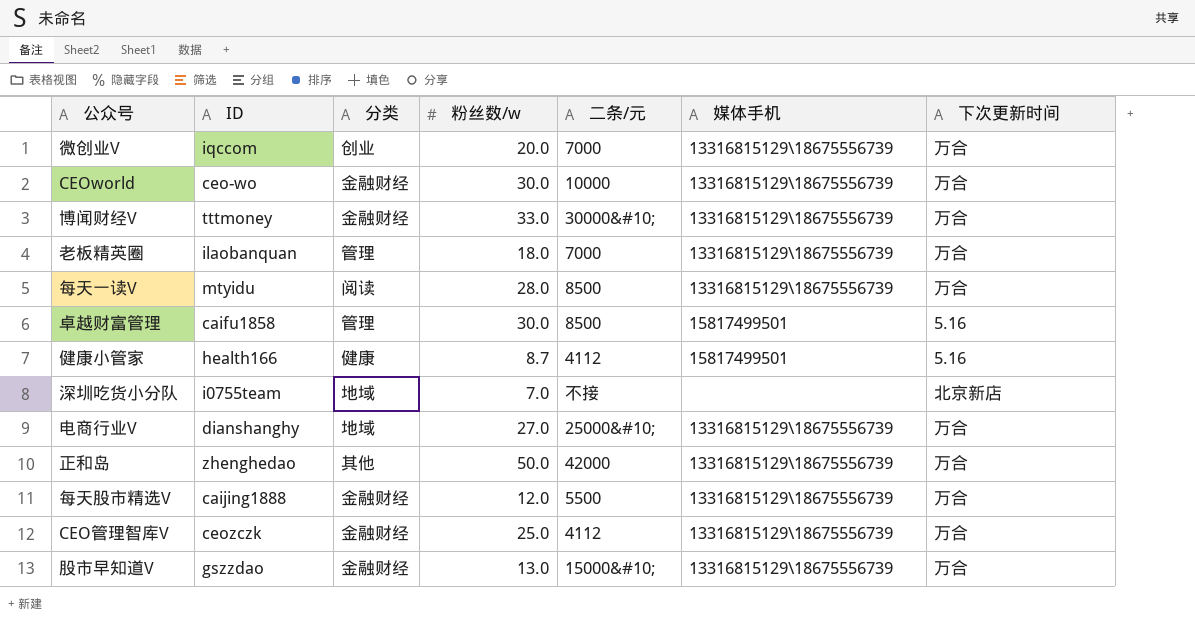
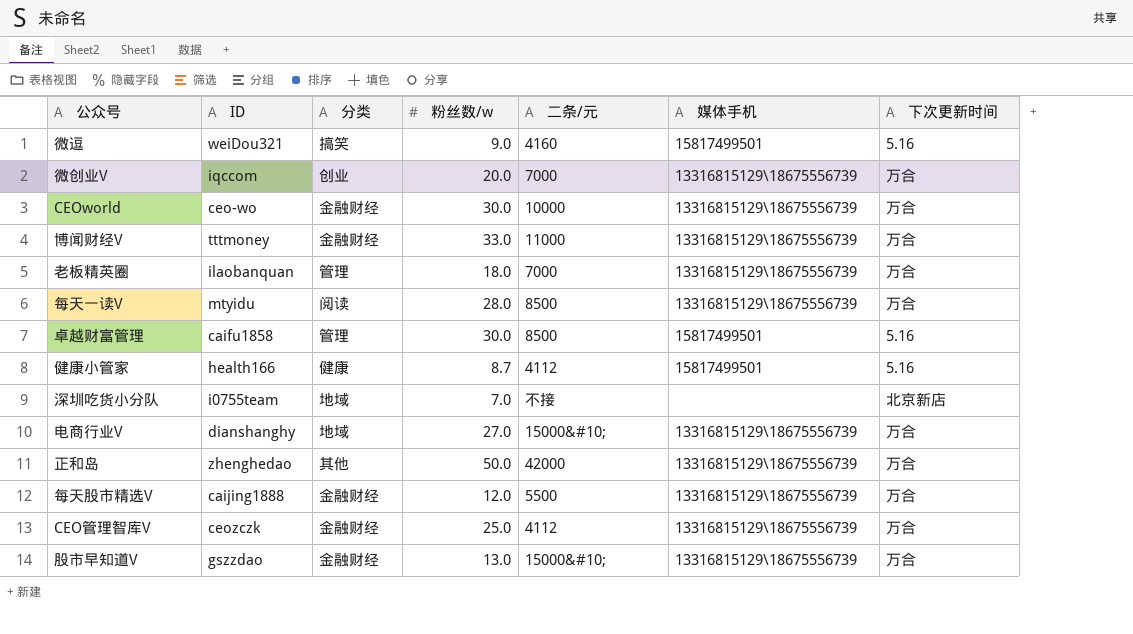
row 微逗: none -> weiDou321 | 搞笑 | 9.0 | 4160 | 15817499501 | 5.16
博闻财经V | 二条/元: 30000&#10; -> 11000
电商行业V | 二条/元: 25000&#10; -> 15000&#10;

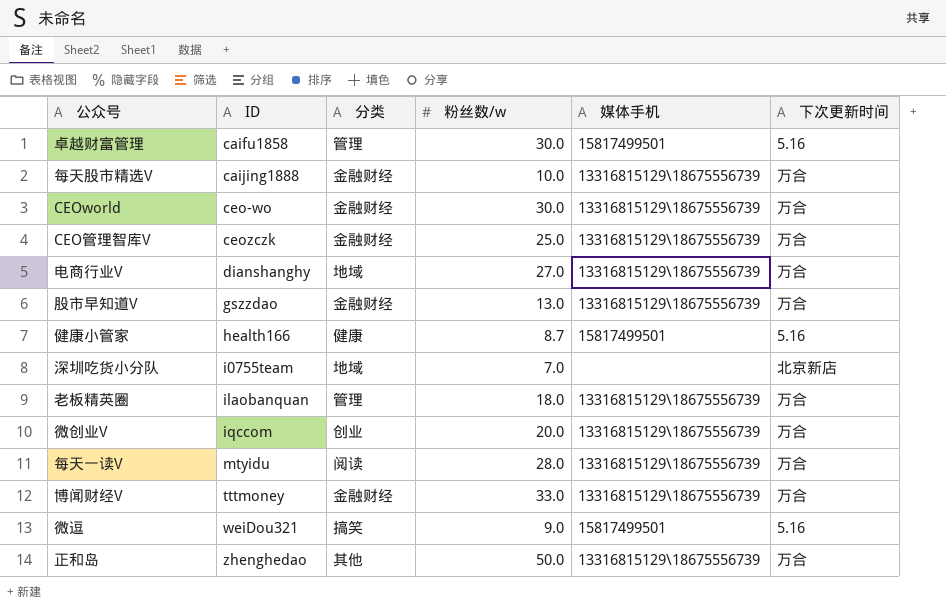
row order: none -> ID ascending
column 二条/元 | position: 5 -> none
每天股市精选V | 粉丝数/w: 12.0 -> 10.0

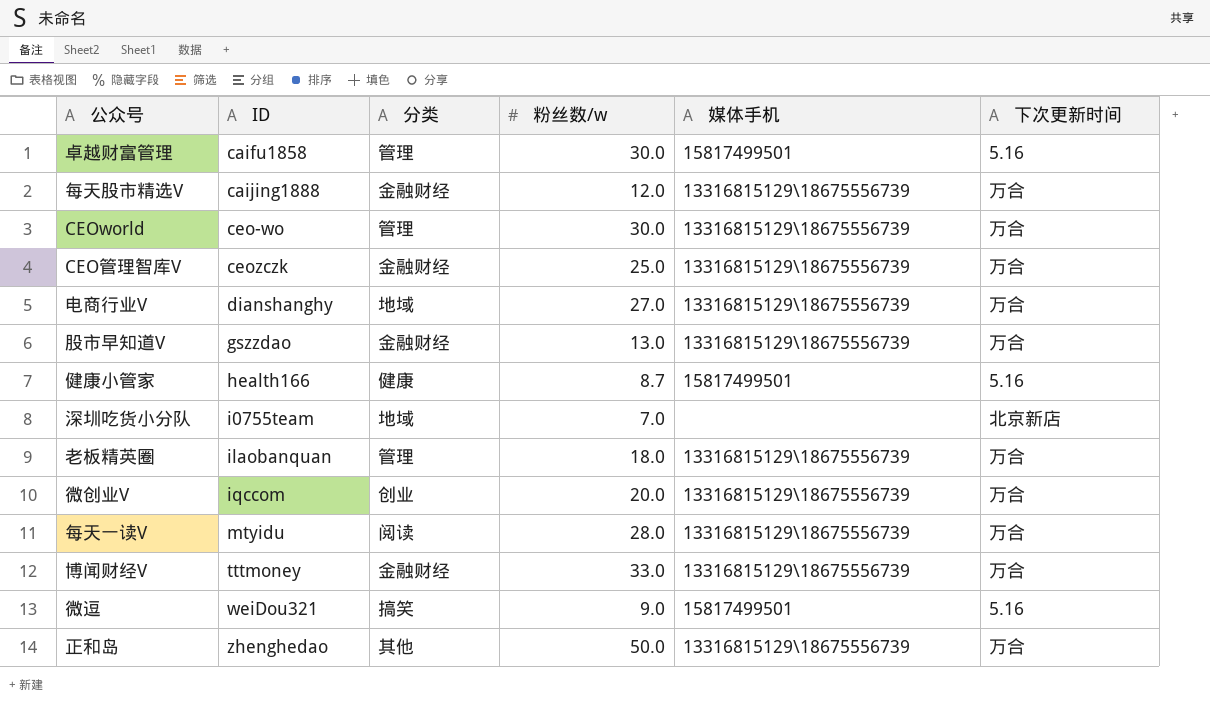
每天股市精选V | 粉丝数/w: 10.0 -> 12.0
CEOworld | 分类: 金融财经 -> 管理

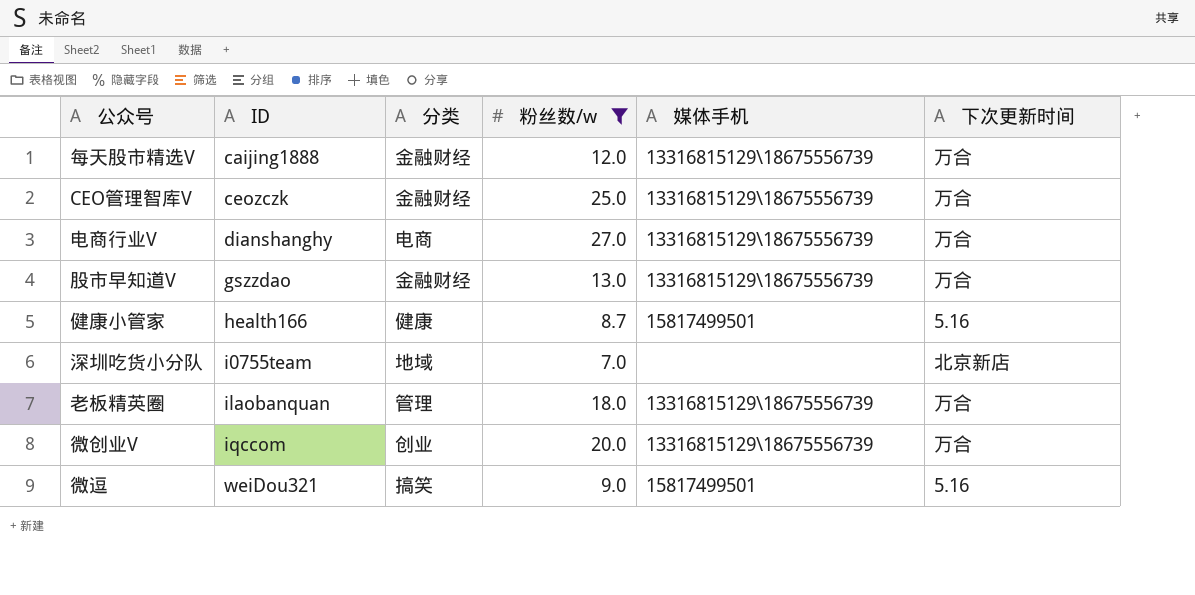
filter: none -> 粉丝数/w <= 27.0
电商行业V | 分类: 地域 -> 电商

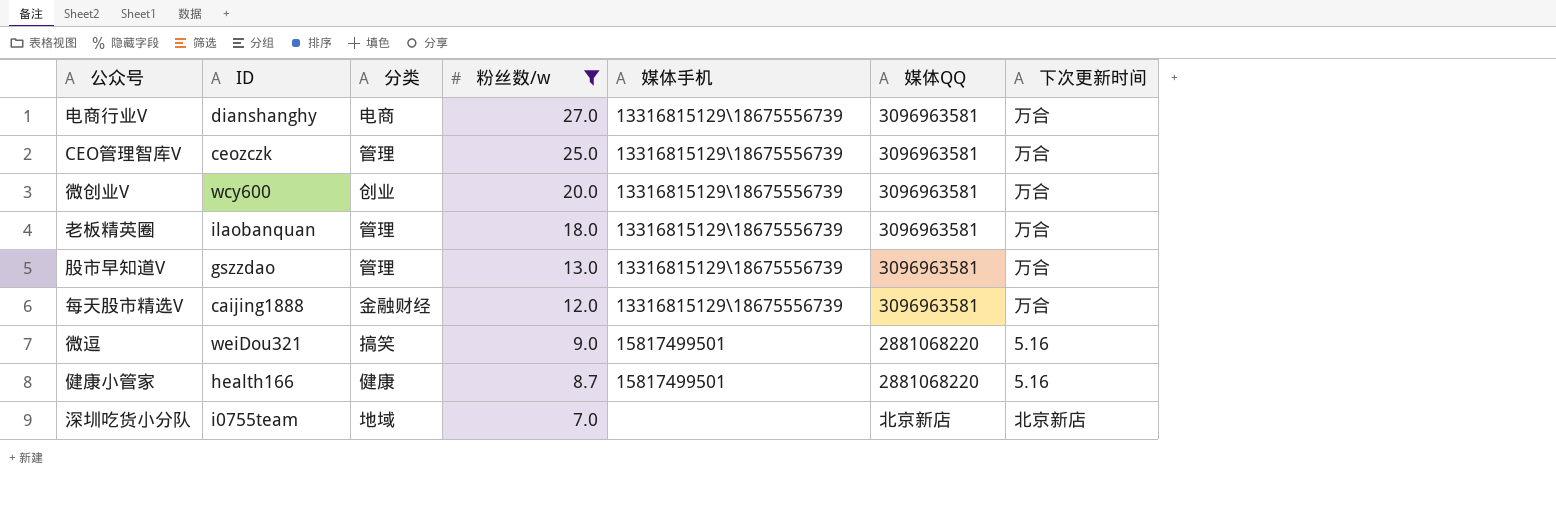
row order: ID ascending -> 粉丝数/w descending
column 媒体QQ | position: none -> 6
CEO管理智库V | 分类: 金融财经 -> 管理
微创业V | ID: iqccom -> wcy600
股市早知道V | 分类: 金融财经 -> 管理

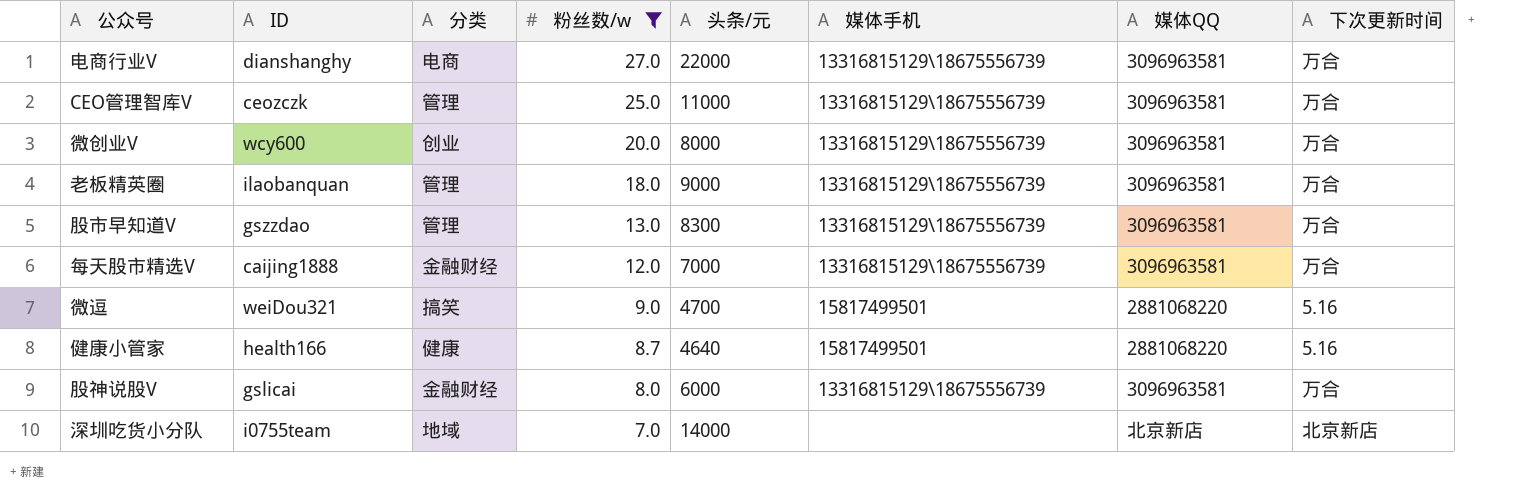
column 头条/元 | position: none -> 5
row 股神说股V: none -> gslicai | 金融财经 | 8.0 | 6000 | 13316815129\18675556739 | 3096963581 | 万合

